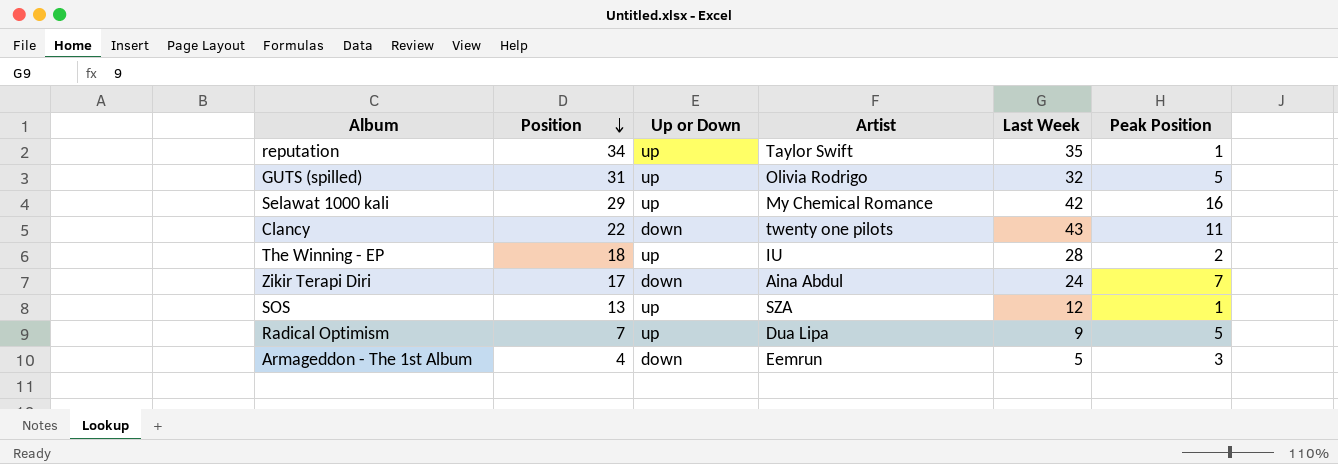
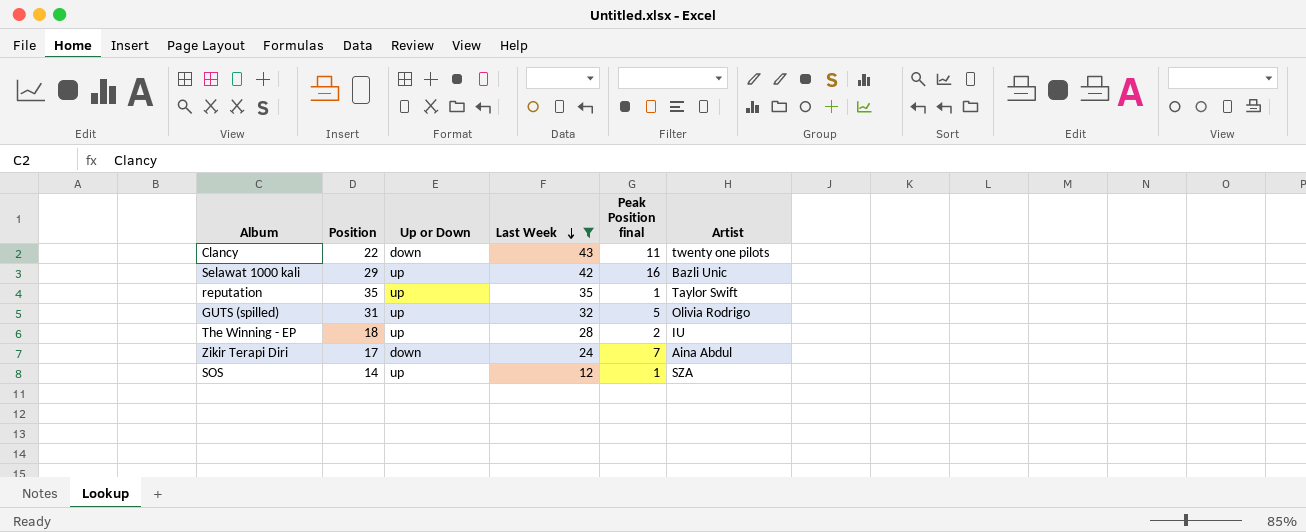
filter: none -> Last Week >= 12
row order: Position descending -> Last Week descending
column name: Peak Position -> Peak Position final
column Artist | position: 4 -> 6
Selawat 1000 kali | Artist: My Chemical Romance -> Bazli Unic
reputation | Position: 34 -> 35
SOS | Position: 13 -> 14

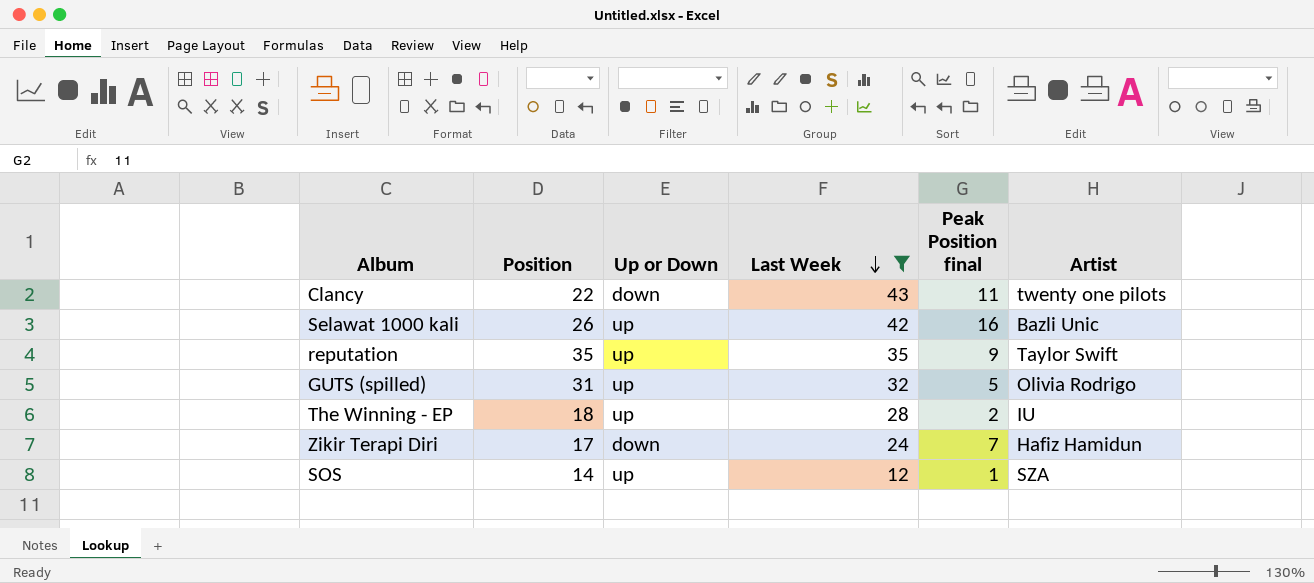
Selawat 1000 kali | Position: 29 -> 26
reputation | Peak Position final: 1 -> 9
Zikir Terapi Diri | Artist: Aina Abdul -> Hafiz Hamidun

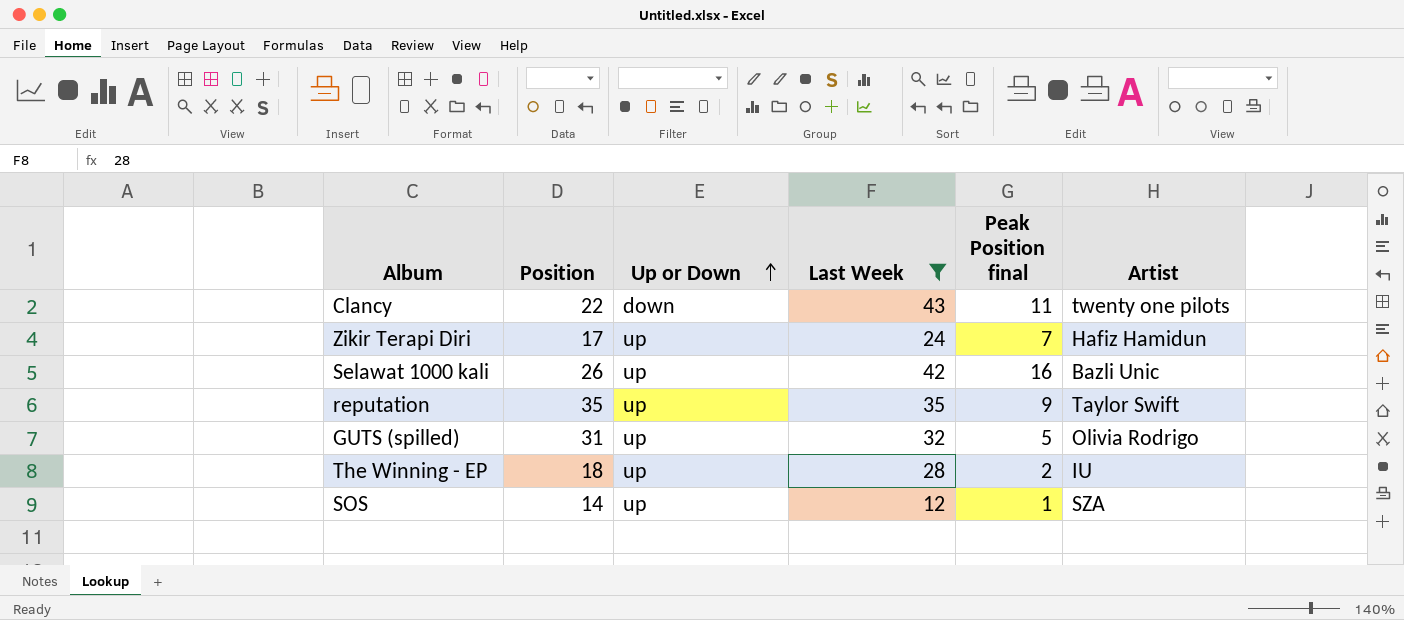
row order: Last Week descending -> Up or Down ascending
Zikir Terapi Diri | Up or Down: down -> up

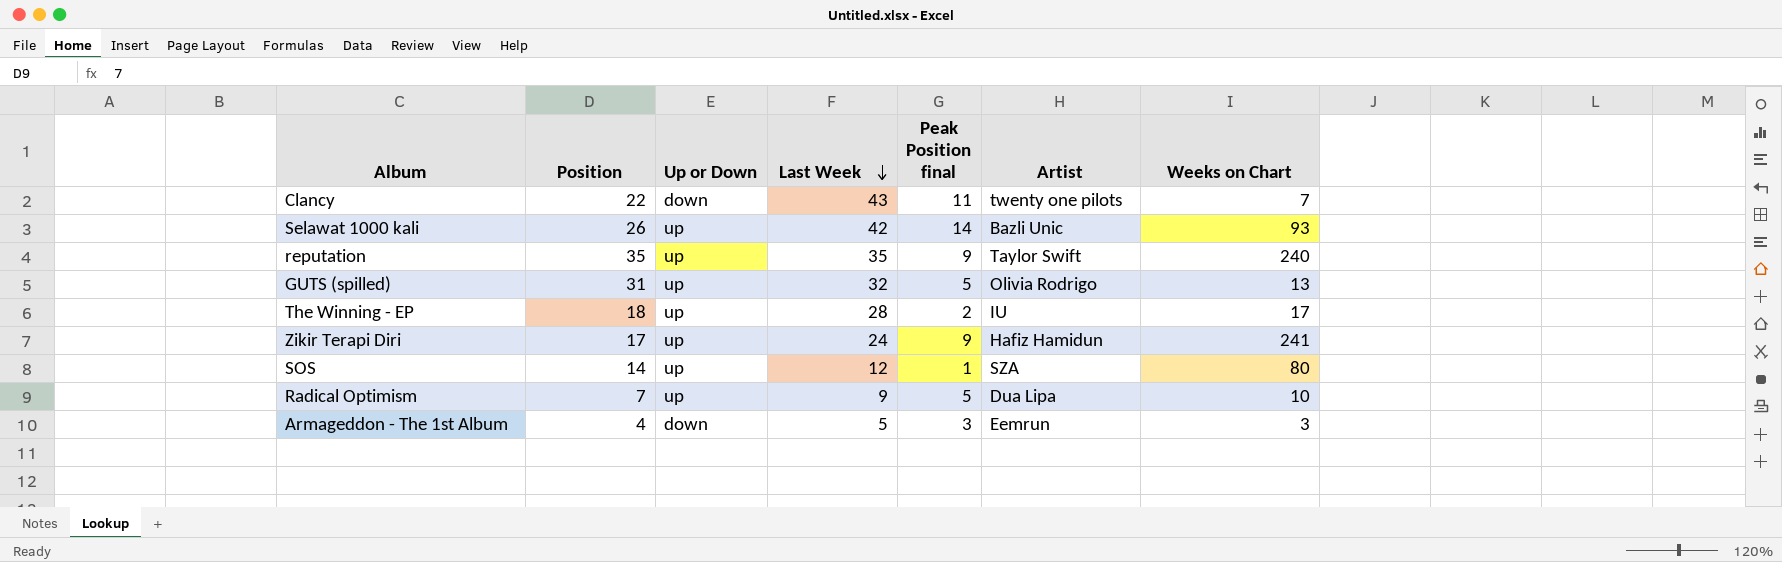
filter: Last Week >= 12 -> none
row order: Up or Down ascending -> Last Week descending
column Weeks on Chart | position: none -> 7
Selawat 1000 kali | Peak Position final: 16 -> 14
Zikir Terapi Diri | Peak Position final: 7 -> 9

